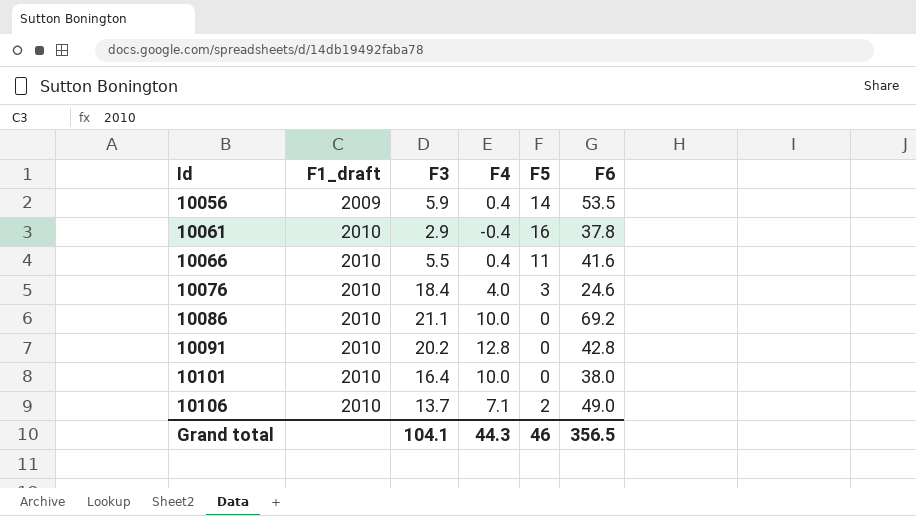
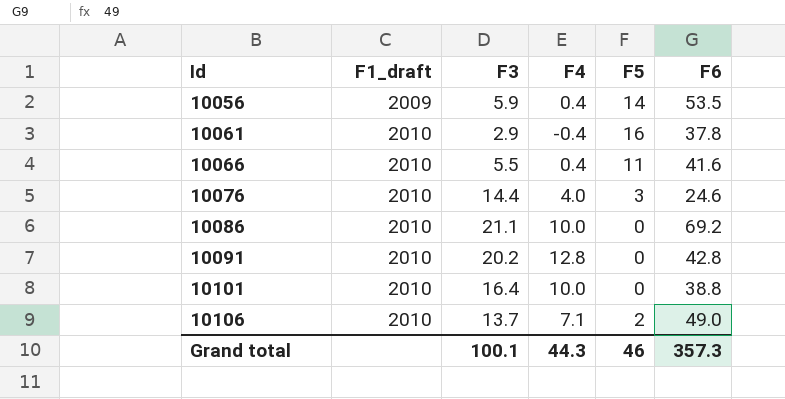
10076 | F3: 18.4 -> 14.4
10101 | F6: 38.0 -> 38.8
Grand total | F3: 104.1 -> 100.1
Grand total | F6: 356.5 -> 357.3

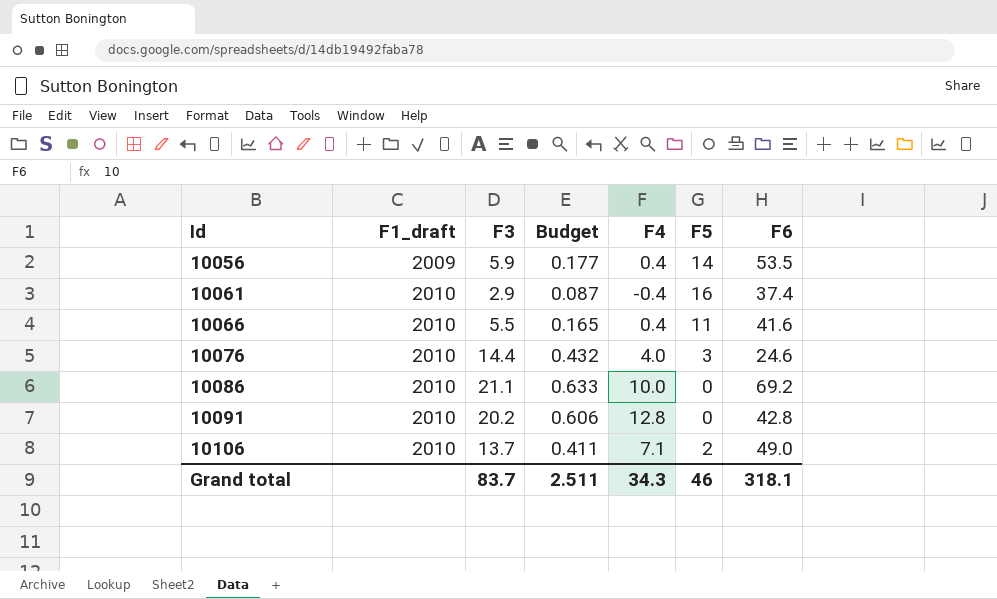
column Budget | formula: none -> [F3] * 0.03
row 10101: 2010 | 16.4 | 10.0 | 0 | 38.8 -> none
10061 | F6: 37.8 -> 37.4
Grand total | F3: 100.1 -> 83.7
Grand total | F4: 44.3 -> 34.3
Grand total | F6: 357.3 -> 318.1

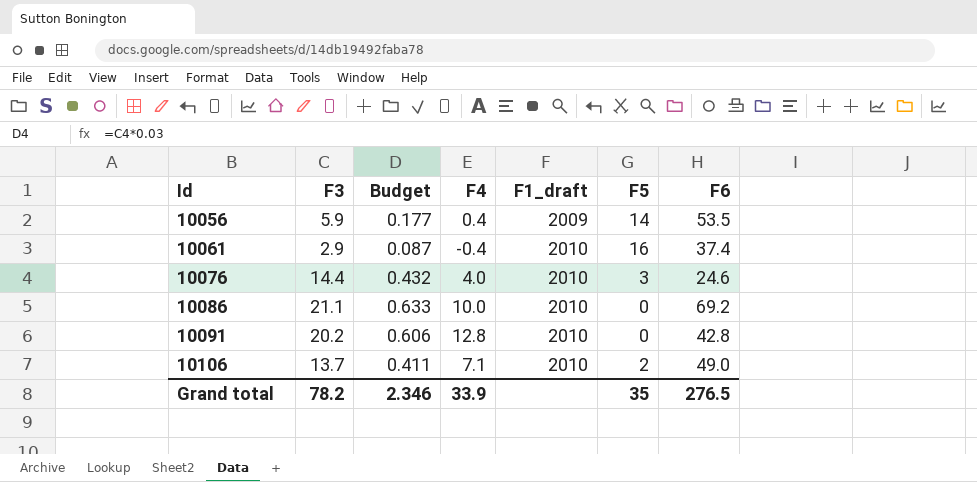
column F1_draft | position: 2 -> 5
row 10066: 2010 | 5.5 | 0.165 | 0.4 | 11 | 41.6 -> none
Grand total | F3: 83.7 -> 78.2
Grand total | Budget: 2.511 -> 2.346
Grand total | F4: 34.3 -> 33.9
Grand total | F5: 46 -> 35
Grand total | F6: 318.1 -> 276.5

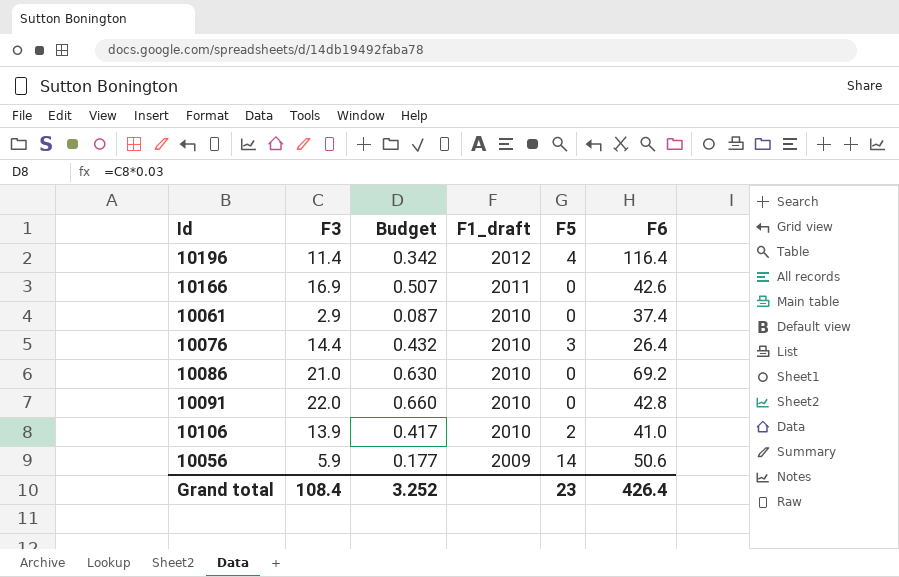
row order: Id ascending -> F1_draft descending
column F4 | position: 4 -> none
row 10196: none -> 11.4 | 0.342 | 2012 | 4 | 116.4
row 10166: none -> 16.9 | 0.507 | 2011 | 0 | 42.6
10061 | F5: 16 -> 0
10076 | F6: 24.6 -> 26.4
10086 | F3: 21.1 -> 21.0
10086 | Budget: 0.633 -> 0.630
10091 | F3: 20.2 -> 22.0
10091 | Budget: 0.606 -> 0.660
10106 | F3: 13.7 -> 13.9
10106 | Budget: 0.411 -> 0.417
10106 | F6: 49.0 -> 41.0
10056 | F6: 53.5 -> 50.6
Grand total | F3: 78.2 -> 108.4
Grand total | Budget: 2.346 -> 3.252
Grand total | F5: 35 -> 23
Grand total | F6: 276.5 -> 426.4

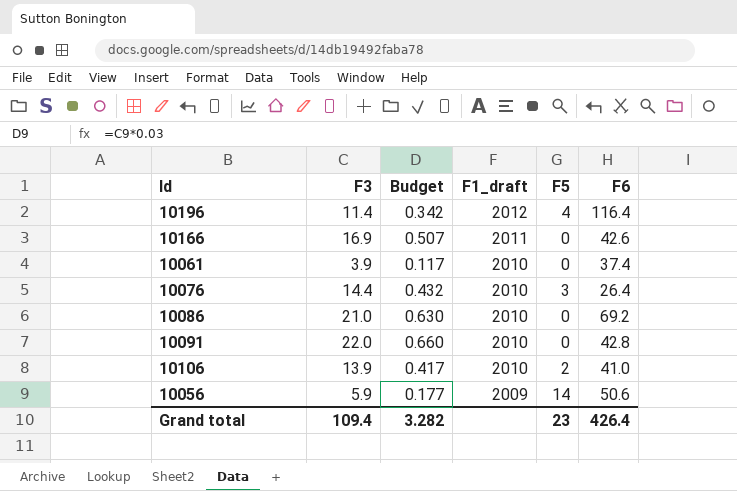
10061 | F3: 2.9 -> 3.9
10061 | Budget: 0.087 -> 0.117
Grand total | F3: 108.4 -> 109.4
Grand total | Budget: 3.252 -> 3.282

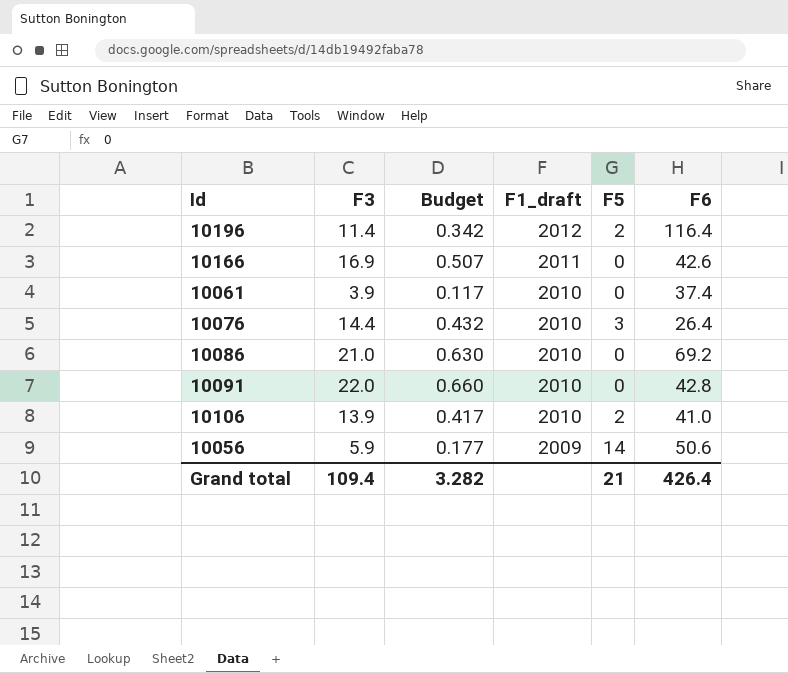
10196 | F5: 4 -> 2
Grand total | F5: 23 -> 21

